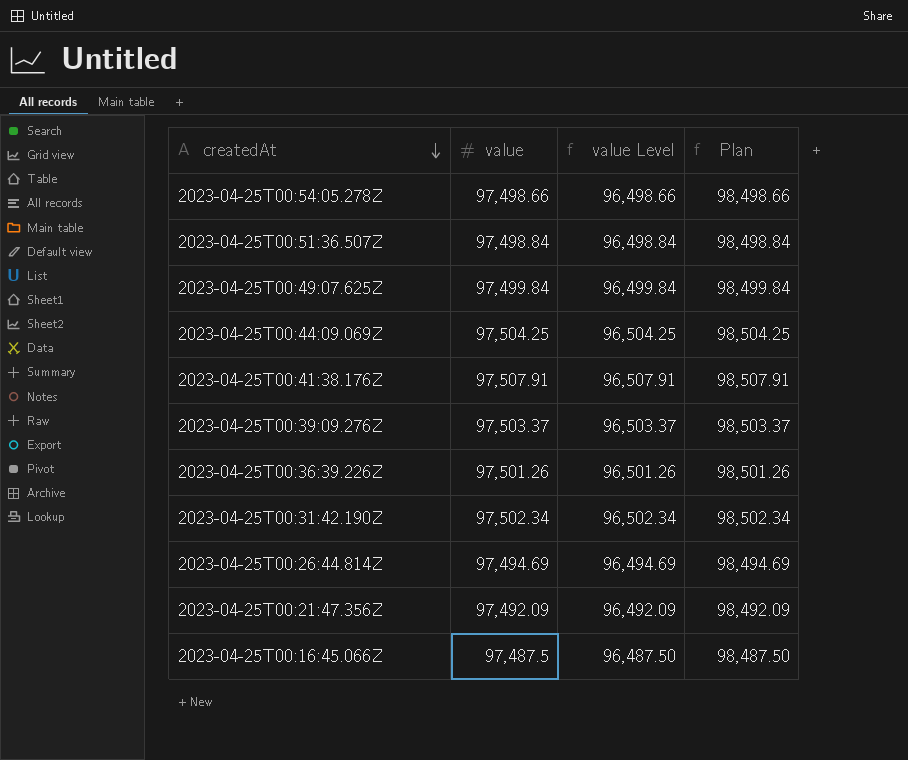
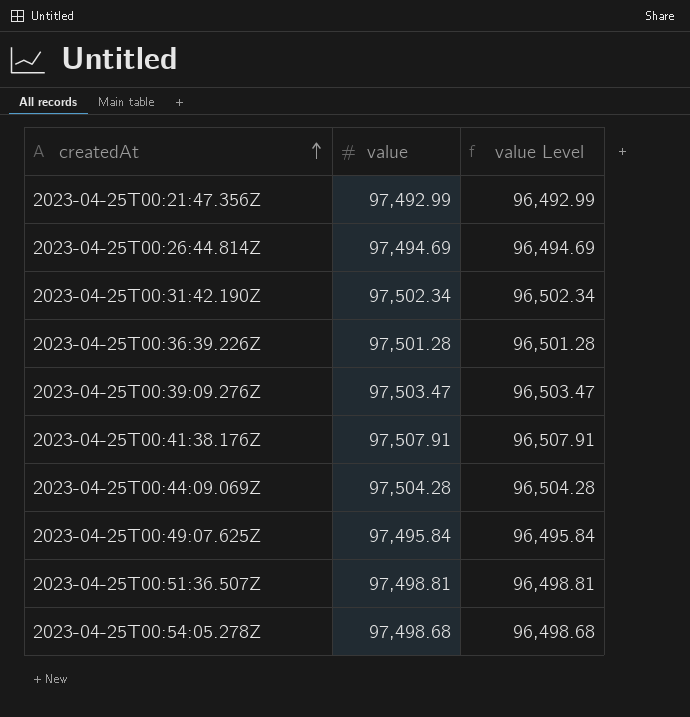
row order: createdAt descending -> createdAt ascending
column Plan | formula: [value] + 1000 -> none
row 2023-04-25T00:16:45.066Z: 97,487.5 | 96,487.50 | 98,487.50 -> none
2023-04-25T00:21:47.356Z | value: 97,492.09 -> 97,492.99
2023-04-25T00:21:47.356Z | value Level: 96,492.09 -> 96,492.99
2023-04-25T00:36:39.226Z | value: 97,501.26 -> 97,501.28
2023-04-25T00:36:39.226Z | value Level: 96,501.26 -> 96,501.28
2023-04-25T00:39:09.276Z | value: 97,503.37 -> 97,503.47
2023-04-25T00:39:09.276Z | value Level: 96,503.37 -> 96,503.47
2023-04-25T00:44:09.069Z | value: 97,504.25 -> 97,504.28
2023-04-25T00:44:09.069Z | value Level: 96,504.25 -> 96,504.28
2023-04-25T00:49:07.625Z | value: 97,499.84 -> 97,495.84
2023-04-25T00:49:07.625Z | value Level: 96,499.84 -> 96,495.84
2023-04-25T00:51:36.507Z | value: 97,498.84 -> 97,498.81
2023-04-25T00:51:36.507Z | value Level: 96,498.84 -> 96,498.81
2023-04-25T00:54:05.278Z | value: 97,498.66 -> 97,498.68
2023-04-25T00:54:05.278Z | value Level: 96,498.66 -> 96,498.68

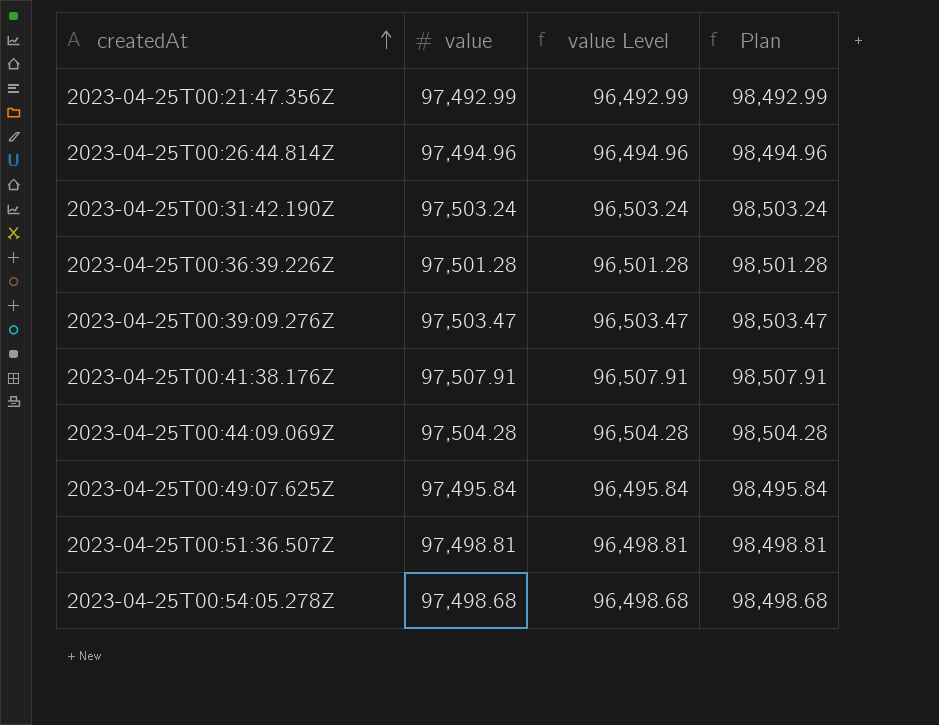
column Plan | formula: none -> [value] + 1000
2023-04-25T00:26:44.814Z | value: 97,494.69 -> 97,494.96
2023-04-25T00:26:44.814Z | value Level: 96,494.69 -> 96,494.96
2023-04-25T00:31:42.190Z | value: 97,502.34 -> 97,503.24
2023-04-25T00:31:42.190Z | value Level: 96,502.34 -> 96,503.24

